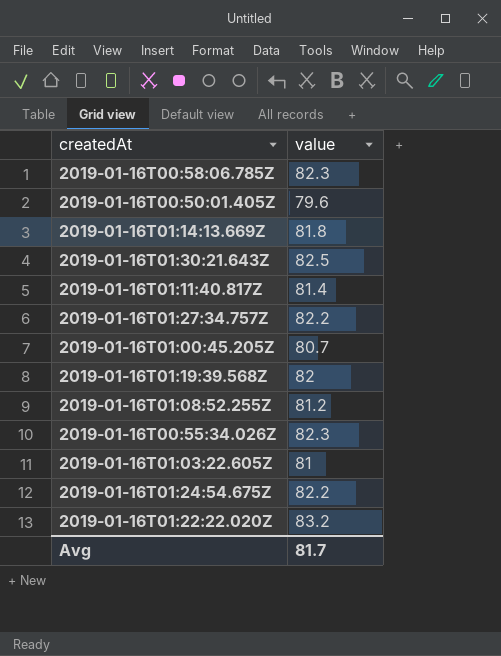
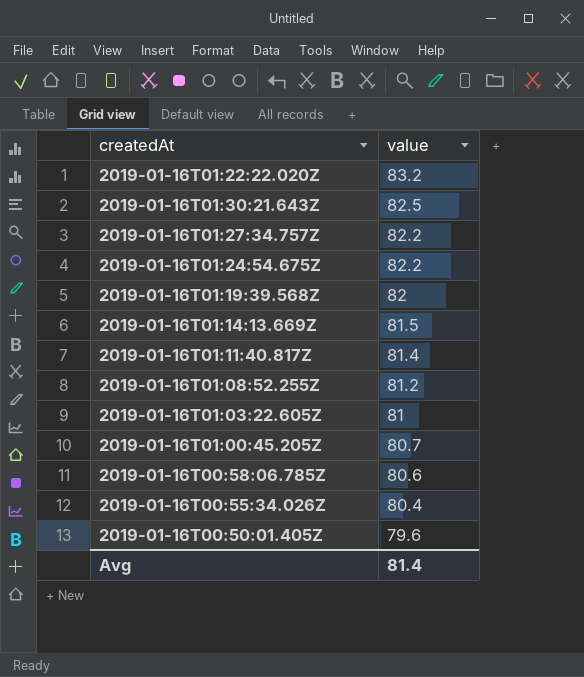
row order: none -> value descending
2019-01-16T01:14:13.669Z | value: 81.8 -> 81.5
2019-01-16T00:58:06.785Z | value: 82.3 -> 80.6
2019-01-16T00:55:34.026Z | value: 82.3 -> 80.4
Avg | value: 81.7 -> 81.4

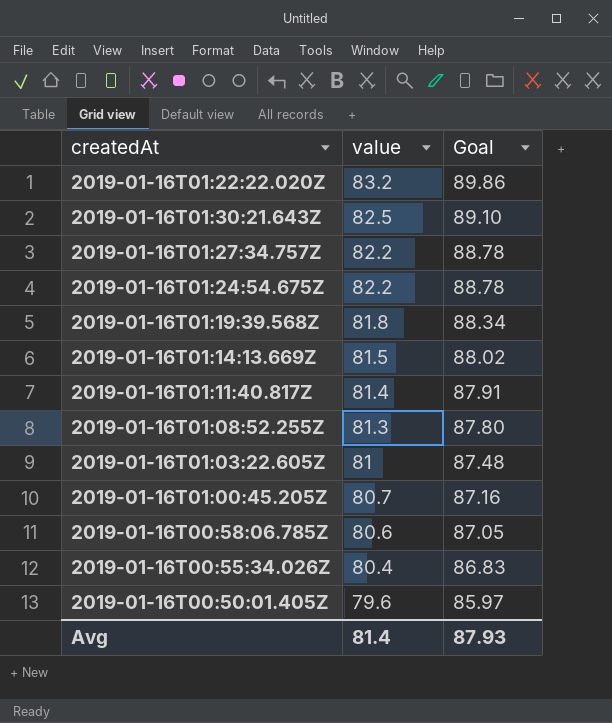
column Goal | formula: none -> [value] * 1.08
2019-01-16T01:19:39.568Z | value: 82 -> 81.8
2019-01-16T01:08:52.255Z | value: 81.2 -> 81.3

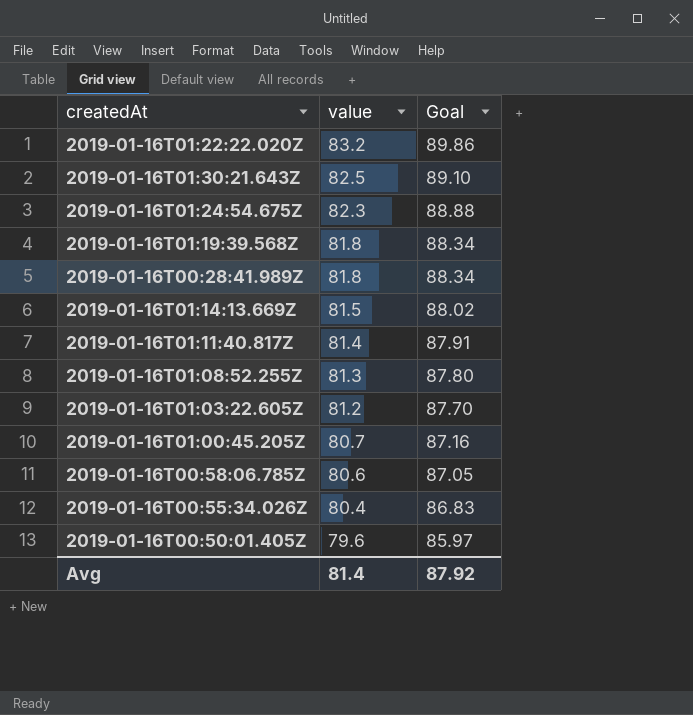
row 2019-01-16T01:27:34.757Z: 82.2 | 88.78 -> none
2019-01-16T01:24:54.675Z | value: 82.2 -> 82.3
2019-01-16T01:24:54.675Z | Goal: 88.78 -> 88.88
row 2019-01-16T00:28:41.989Z: none -> 81.8 | 88.34
2019-01-16T01:03:22.605Z | value: 81 -> 81.2
2019-01-16T01:03:22.605Z | Goal: 87.48 -> 87.70
Avg | Goal: 87.93 -> 87.92

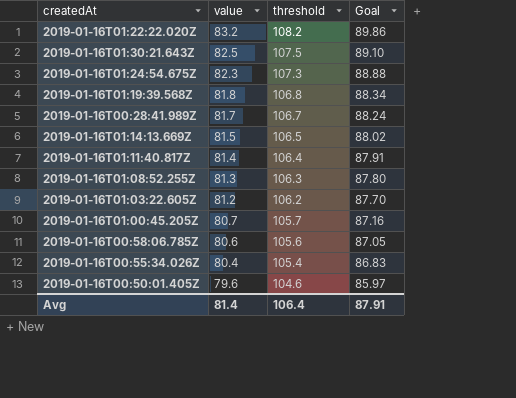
column threshold | formula: none -> [value] + 25
2019-01-16T00:28:41.989Z | value: 81.8 -> 81.7
2019-01-16T00:28:41.989Z | Goal: 88.34 -> 88.24
Avg | Goal: 87.92 -> 87.91

